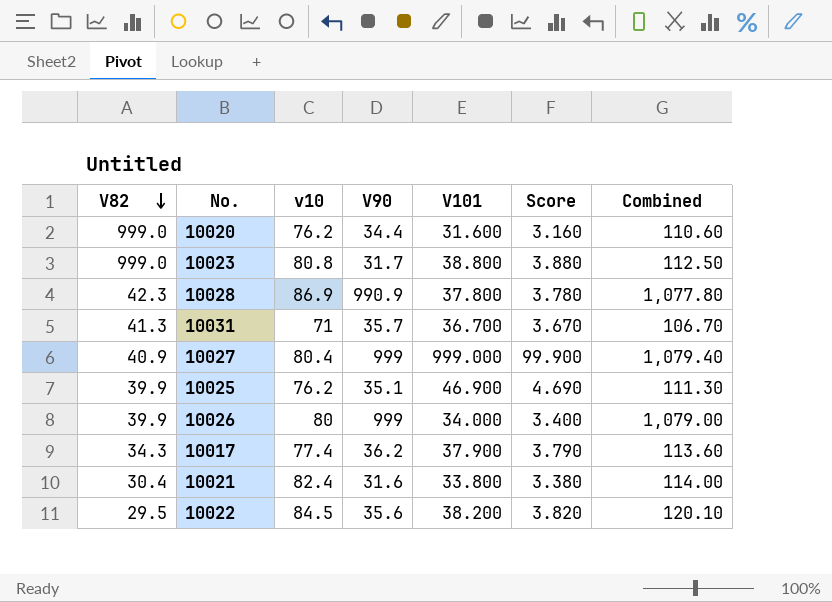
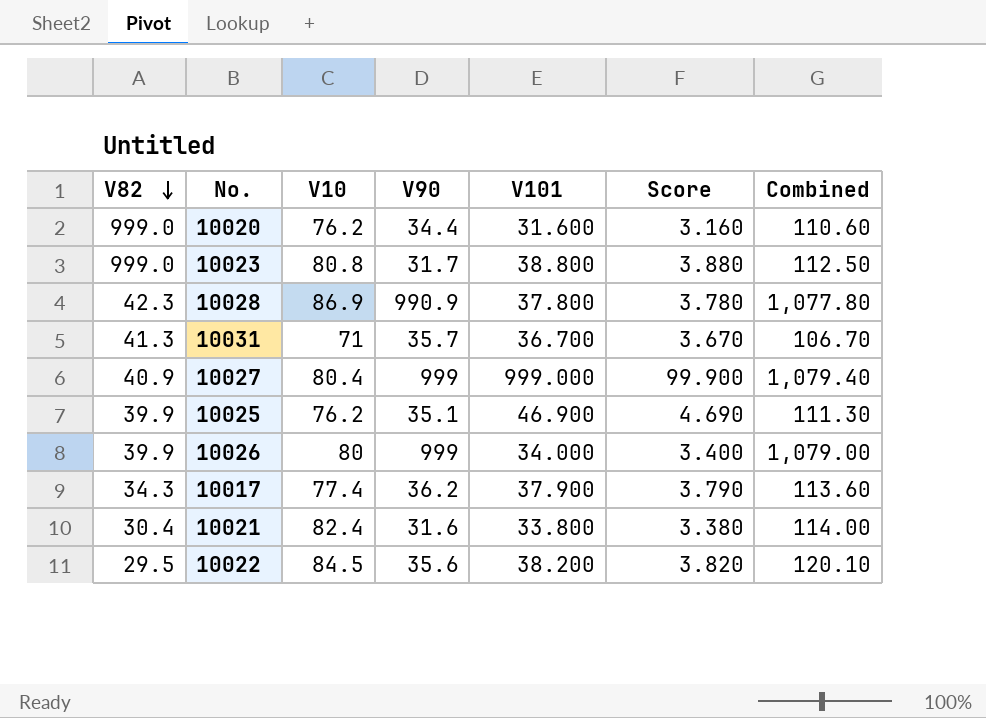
column name: v10 -> V10

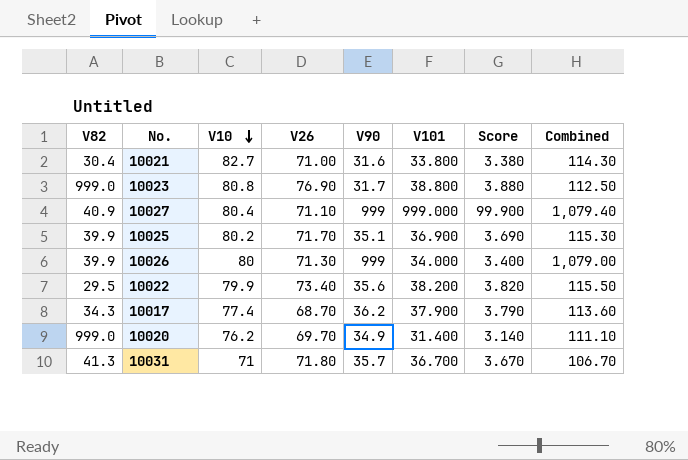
row order: V82 descending -> V10 descending
column V26 | position: none -> 4
row 10028: 42.3 | 86.9 | 990.9 | 37.800 | 3.780 | 1,077.80 -> none
10021 | V10: 82.4 -> 82.7
10021 | Combined: 114.00 -> 114.30
10025 | V10: 76.2 -> 80.2
10025 | V101: 46.900 -> 36.900
10025 | Score: 4.690 -> 3.690
10025 | Combined: 111.30 -> 115.30
10022 | V10: 84.5 -> 79.9
10022 | Combined: 120.10 -> 115.50
10020 | V90: 34.4 -> 34.9
10020 | V101: 31.600 -> 31.400
10020 | Score: 3.160 -> 3.140
10020 | Combined: 110.60 -> 111.10

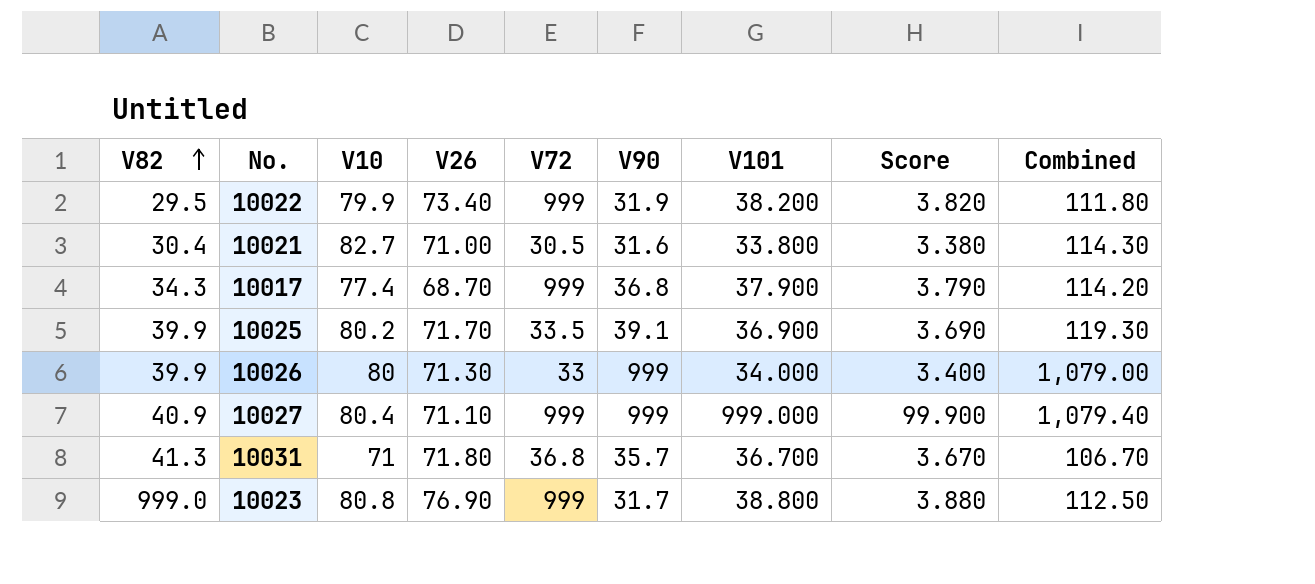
row order: V10 descending -> V82 ascending
column V72 | position: none -> 5
row 10020: 999.0 | 76.2 | 69.70 | 34.9 | 31.400 | 3.140 | 111.10 -> none
10022 | V90: 35.6 -> 31.9
10022 | Combined: 115.50 -> 111.80
10017 | V90: 36.2 -> 36.8
10017 | Combined: 113.60 -> 114.20
10025 | V90: 35.1 -> 39.1
10025 | Combined: 115.30 -> 119.30

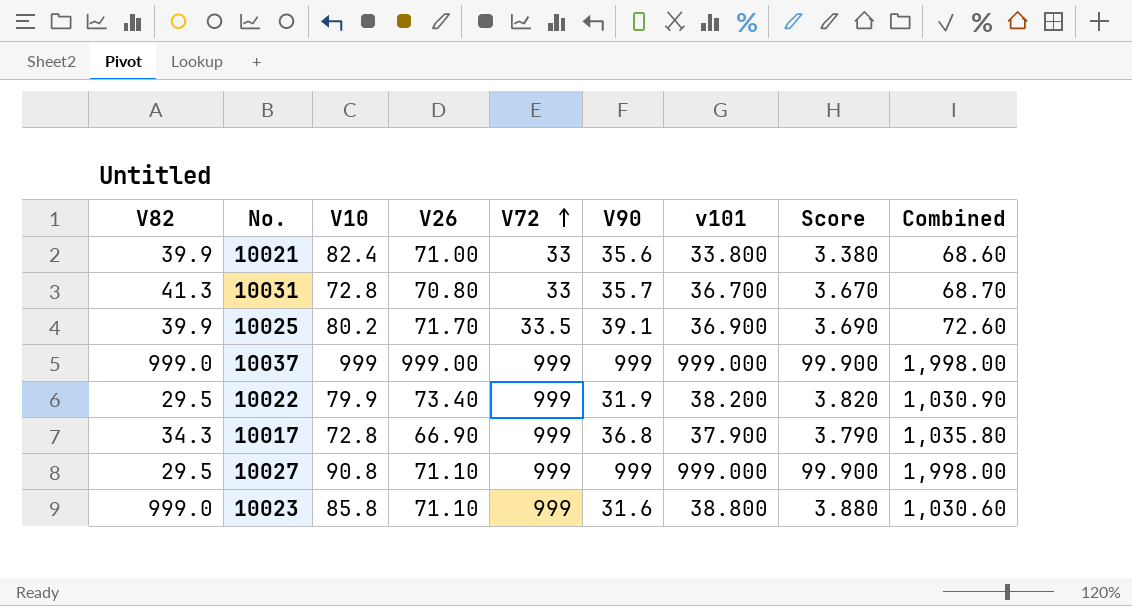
row order: V82 ascending -> V72 ascending
column name: V101 -> v101
column Combined | formula: [V10] + [V90] -> [V72] + [V90]
row 10026: 39.9 | 80 | 71.30 | 33 | 999 | 34.000 | 3.400 | 1,079.00 -> none
10021 | V82: 30.4 -> 39.9
10021 | V10: 82.7 -> 82.4
10021 | V72: 30.5 -> 33
10021 | V90: 31.6 -> 35.6
10031 | V10: 71 -> 72.8
10031 | V26: 71.80 -> 70.80
10031 | V72: 36.8 -> 33
row 10037: none -> 999.0 | 999 | 999.00 | 999 | 999 | 999.000 | 99.900 | 1,998.00
10017 | V10: 77.4 -> 72.8
10017 | V26: 68.70 -> 66.90
10027 | V82: 40.9 -> 29.5
10027 | V10: 80.4 -> 90.8
10023 | V10: 80.8 -> 85.8
10023 | V26: 76.90 -> 71.10
10023 | V90: 31.7 -> 31.6

